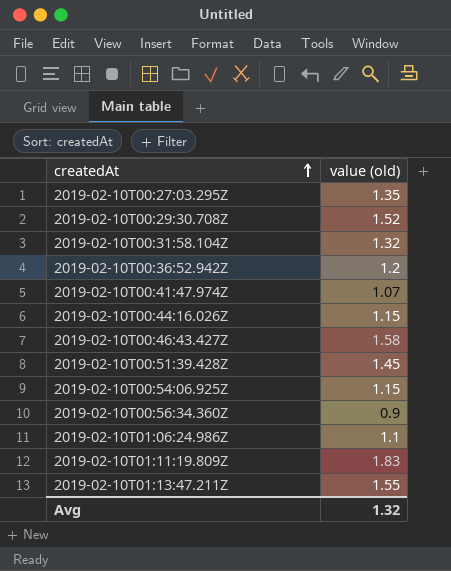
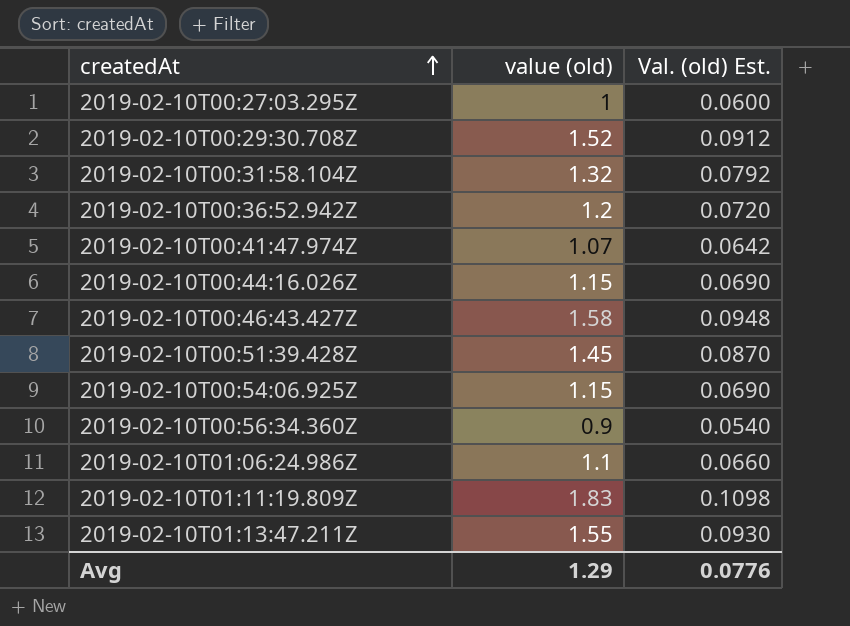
column Val. (old) Est. | formula: none -> [value (old)] * 0.06
2019-02-10T00:27:03.295Z | value (old): 1.35 -> 1
Avg | value (old): 1.32 -> 1.29

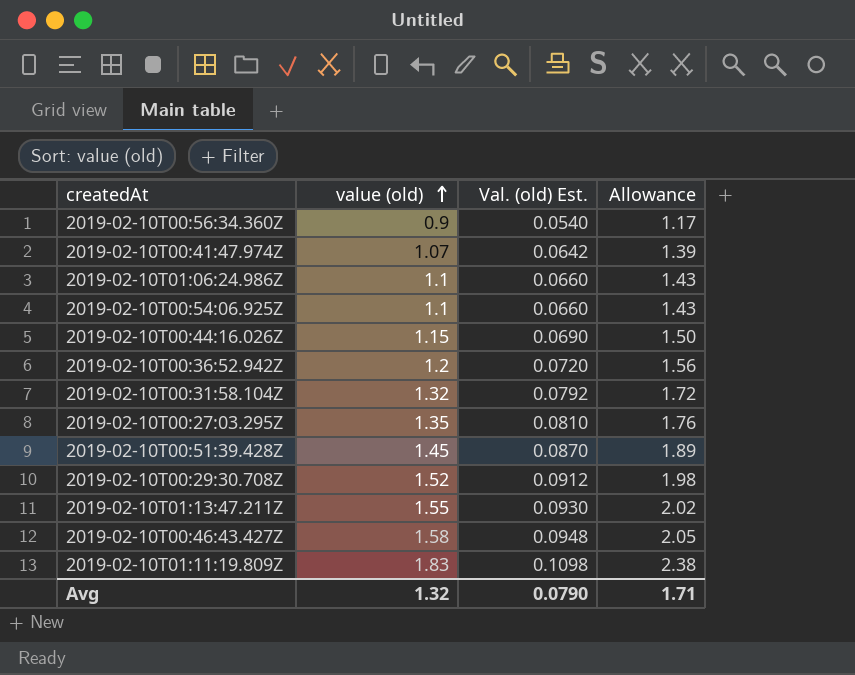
row order: createdAt ascending -> value (old) ascending
column Allowance | formula: none -> [value (old)] * 1.3
2019-02-10T00:54:06.925Z | value (old): 1.15 -> 1.1
2019-02-10T00:54:06.925Z | Val. (old) Est.: 0.0690 -> 0.0660
2019-02-10T00:27:03.295Z | value (old): 1 -> 1.35
2019-02-10T00:27:03.295Z | Val. (old) Est.: 0.0600 -> 0.0810
Avg | value (old): 1.29 -> 1.32
Avg | Val. (old) Est.: 0.0776 -> 0.0790

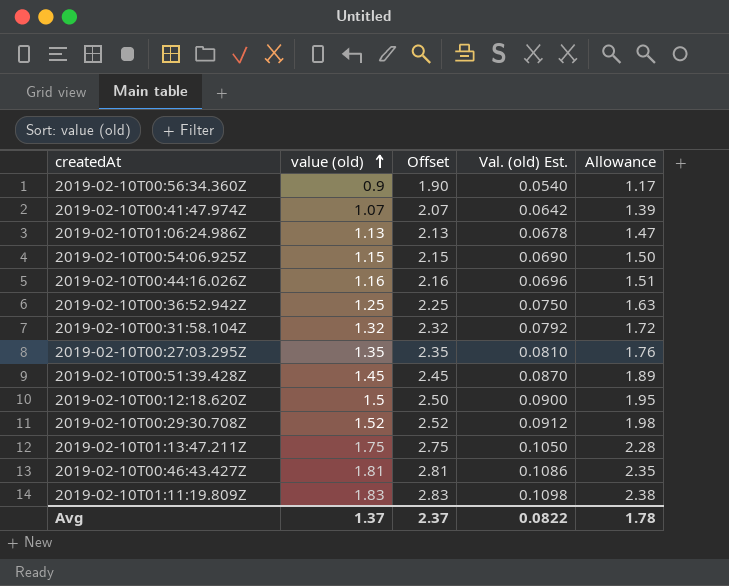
column Offset | formula: none -> [value (old)] + 1
2019-02-10T01:06:24.986Z | value (old): 1.1 -> 1.13
2019-02-10T01:06:24.986Z | Val. (old) Est.: 0.0660 -> 0.0678
2019-02-10T01:06:24.986Z | Allowance: 1.43 -> 1.47
2019-02-10T00:54:06.925Z | value (old): 1.1 -> 1.15
2019-02-10T00:54:06.925Z | Val. (old) Est.: 0.0660 -> 0.0690
2019-02-10T00:54:06.925Z | Allowance: 1.43 -> 1.50
2019-02-10T00:44:16.026Z | value (old): 1.15 -> 1.16
2019-02-10T00:44:16.026Z | Val. (old) Est.: 0.0690 -> 0.0696
2019-02-10T00:44:16.026Z | Allowance: 1.50 -> 1.51
2019-02-10T00:36:52.942Z | value (old): 1.2 -> 1.25
2019-02-10T00:36:52.942Z | Val. (old) Est.: 0.0720 -> 0.0750
2019-02-10T00:36:52.942Z | Allowance: 1.56 -> 1.63
row 2019-02-10T00:12:18.620Z: none -> 1.5 | 2.50 | 0.0900 | 1.95
2019-02-10T01:13:47.211Z | value (old): 1.55 -> 1.75
2019-02-10T01:13:47.211Z | Val. (old) Est.: 0.0930 -> 0.1050
2019-02-10T01:13:47.211Z | Allowance: 2.02 -> 2.28
2019-02-10T00:46:43.427Z | value (old): 1.58 -> 1.81
2019-02-10T00:46:43.427Z | Val. (old) Est.: 0.0948 -> 0.1086
2019-02-10T00:46:43.427Z | Allowance: 2.05 -> 2.35
Avg | value (old): 1.32 -> 1.37
Avg | Val. (old) Est.: 0.0790 -> 0.0822
Avg | Allowance: 1.71 -> 1.78

